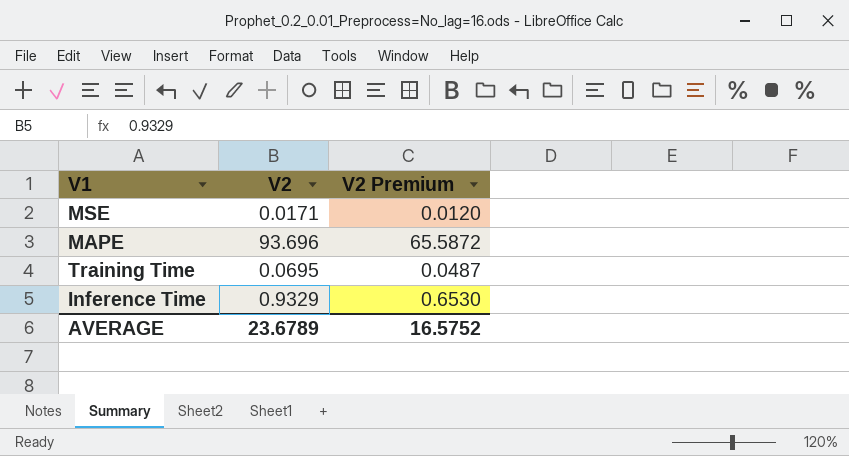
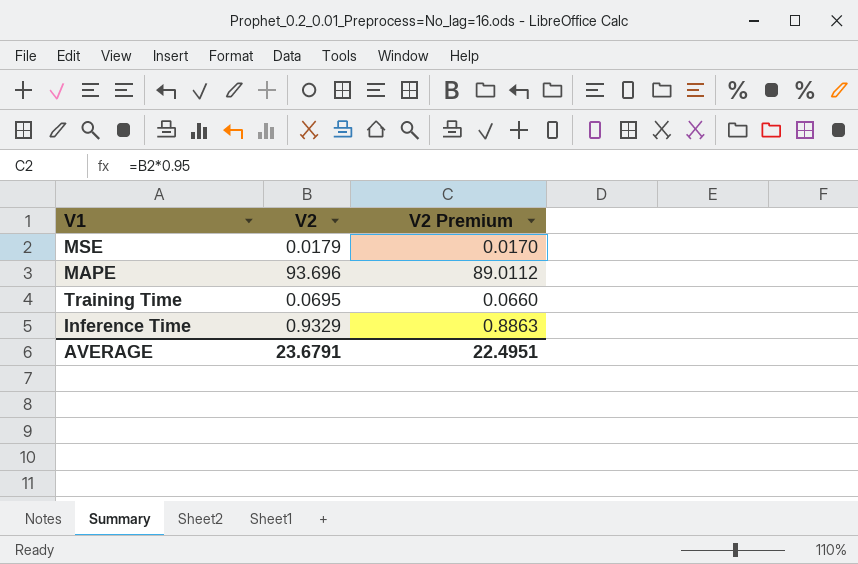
column V2 Premium | formula: [V2] * 0.7 -> [V2] * 0.95
MSE | V2: 0.0171 -> 0.0179
AVERAGE | V2: 23.6789 -> 23.6791
AVERAGE | V2 Premium: 16.5752 -> 22.4951

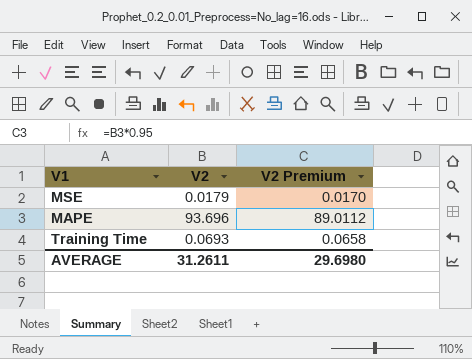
row Inference Time: 0.9329 | 0.8863 -> none
Training Time | V2: 0.0695 -> 0.0693
Training Time | V2 Premium: 0.0660 -> 0.0658
AVERAGE | V2: 23.6791 -> 31.2611
AVERAGE | V2 Premium: 22.4951 -> 29.6980

